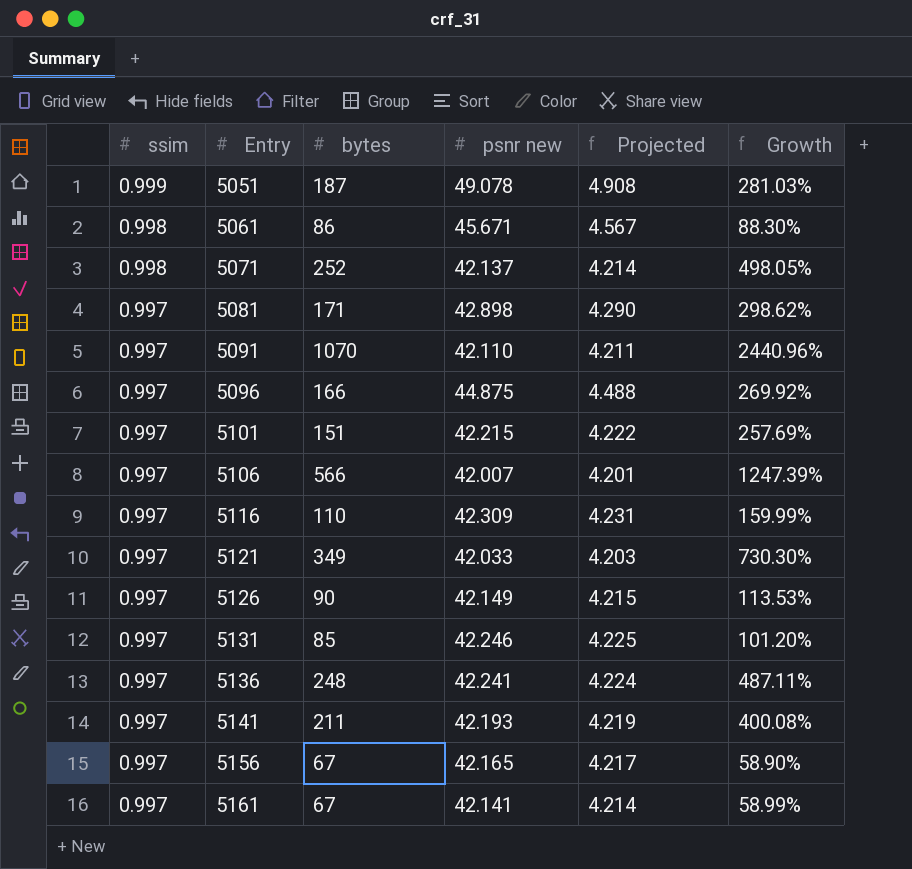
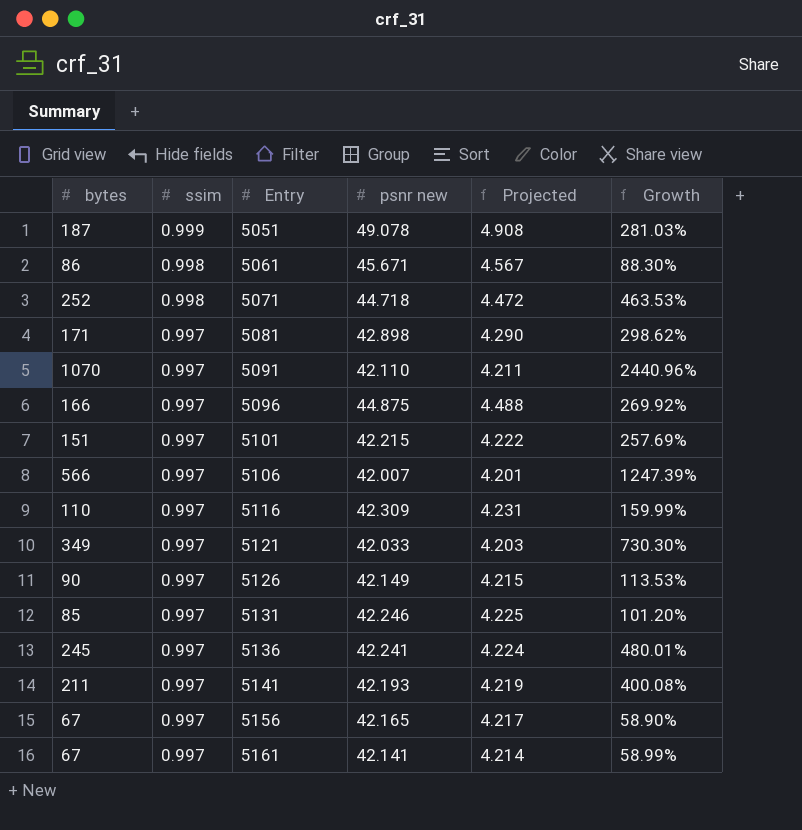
column bytes | position: 3 -> 1
5071 | psnr new: 42.137 -> 44.718
5071 | Projected: 4.214 -> 4.472
5071 | Growth: 498.05% -> 463.53%
5136 | bytes: 248 -> 245
5136 | Growth: 487.11% -> 480.01%

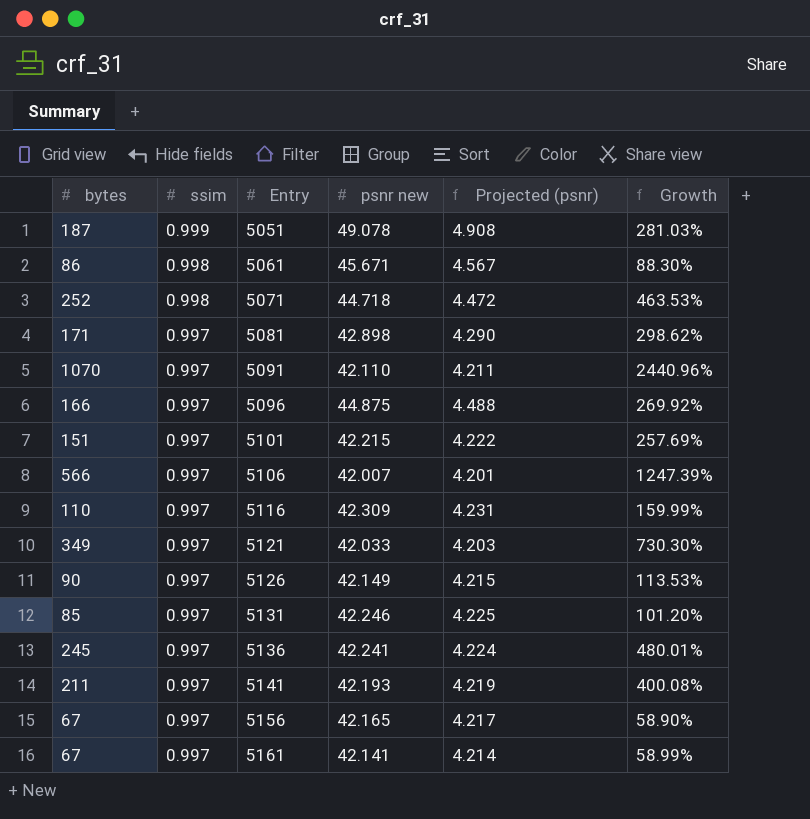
column name: Projected -> Projected (psnr)

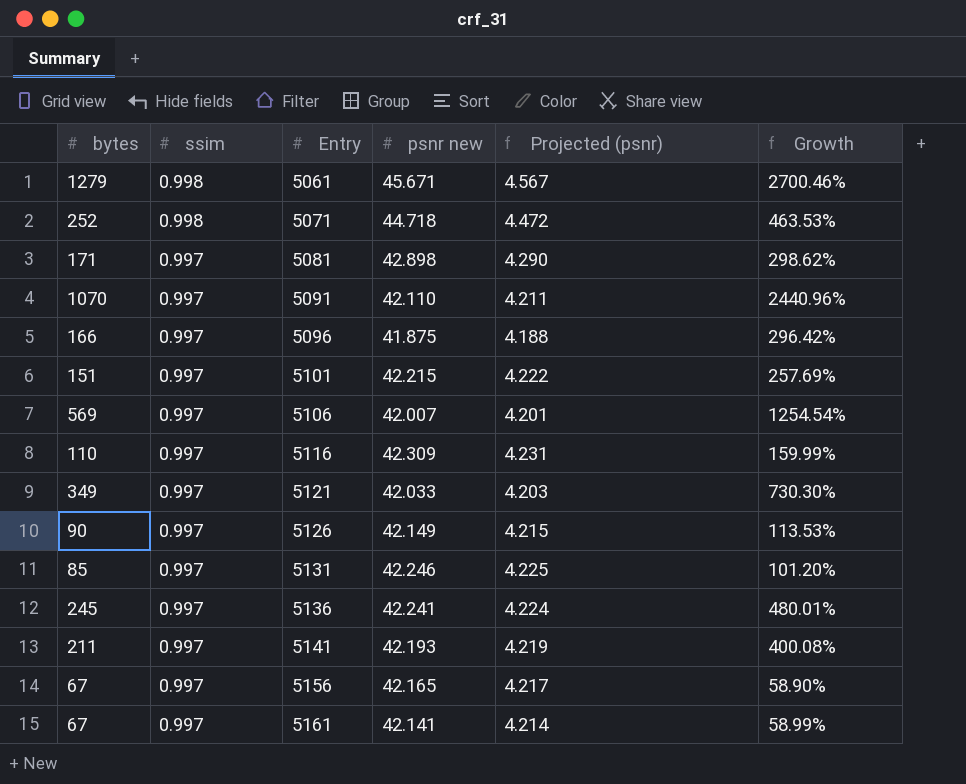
row 5051: 187 | 0.999 | 49.078 | 4.908 | 281.03% -> none
5061 | bytes: 86 -> 1279
5061 | Growth: 88.30% -> 2700.46%
5096 | psnr new: 44.875 -> 41.875
5096 | Projected (psnr): 4.488 -> 4.188
5096 | Growth: 269.92% -> 296.42%
5106 | bytes: 566 -> 569
5106 | Growth: 1247.39% -> 1254.54%

